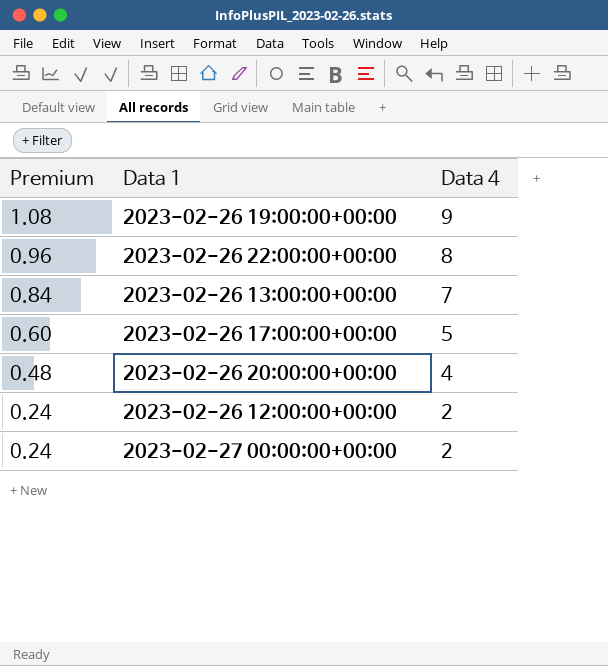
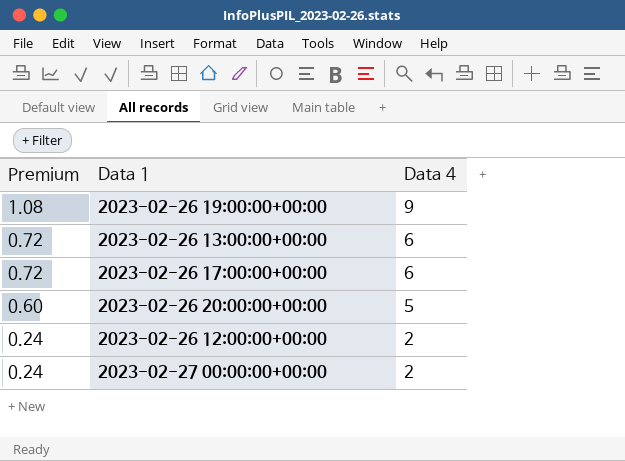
row 2023-02-26 22:00:00+00:00: 0.96 | 8 -> none
2023-02-26 13:00:00+00:00 | Premium: 0.84 -> 0.72
2023-02-26 13:00:00+00:00 | Data 4: 7 -> 6
2023-02-26 17:00:00+00:00 | Premium: 0.60 -> 0.72
2023-02-26 17:00:00+00:00 | Data 4: 5 -> 6
2023-02-26 20:00:00+00:00 | Premium: 0.48 -> 0.60
2023-02-26 20:00:00+00:00 | Data 4: 4 -> 5

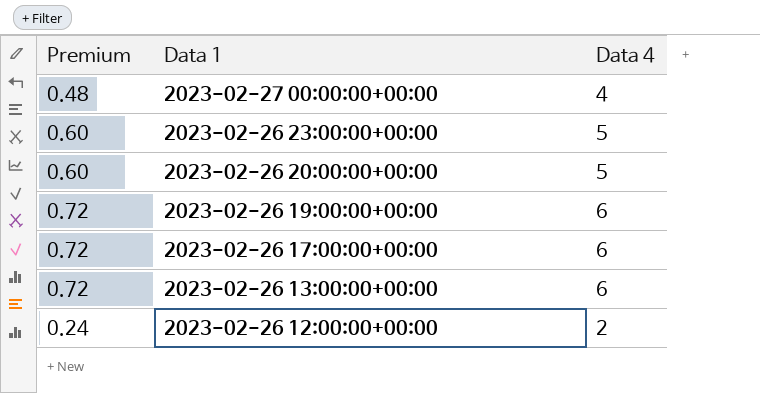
row order: Premium descending -> Data 1 descending
2023-02-27 00:00:00+00:00 | Premium: 0.24 -> 0.48
2023-02-27 00:00:00+00:00 | Data 4: 2 -> 4
row 2023-02-26 23:00:00+00:00: none -> 0.60 | 5
2023-02-26 19:00:00+00:00 | Premium: 1.08 -> 0.72
2023-02-26 19:00:00+00:00 | Data 4: 9 -> 6

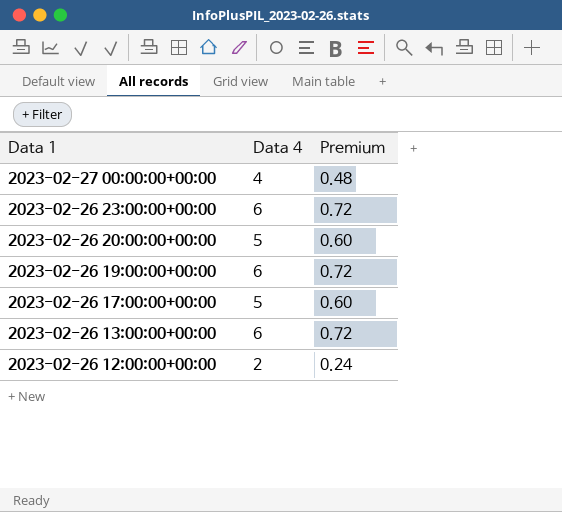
column Premium | position: 1 -> 3
2023-02-26 23:00:00+00:00 | Data 4: 5 -> 6
2023-02-26 23:00:00+00:00 | Premium: 0.60 -> 0.72
2023-02-26 17:00:00+00:00 | Data 4: 6 -> 5
2023-02-26 17:00:00+00:00 | Premium: 0.72 -> 0.60

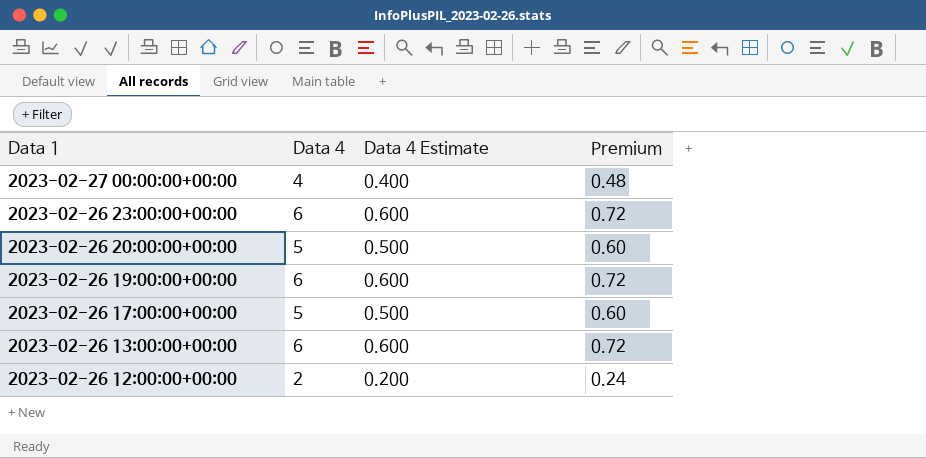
column Data 4 Estimate | formula: none -> [Data 4] * 0.1

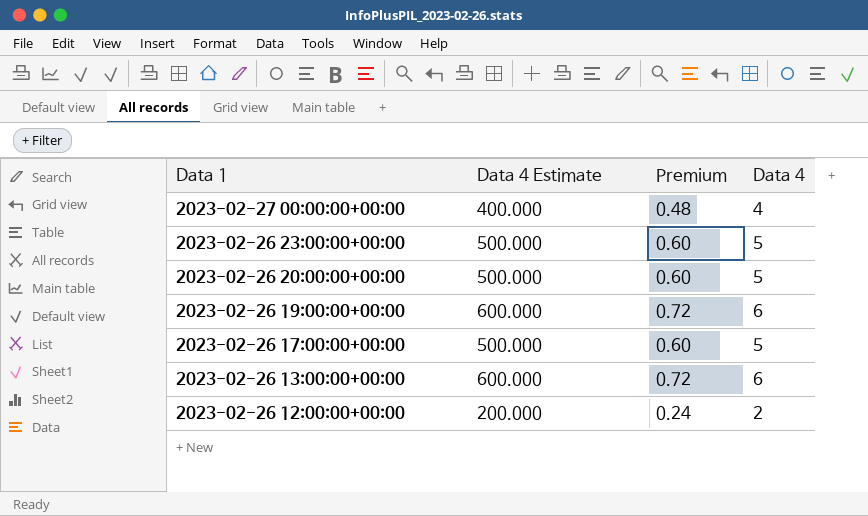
column Data 4 Estimate | formula: [Data 4] * 0.1 -> [Data 4] * 100
column Data 4 | position: 2 -> 4
2023-02-26 23:00:00+00:00 | Premium: 0.72 -> 0.60
2023-02-26 23:00:00+00:00 | Data 4: 6 -> 5

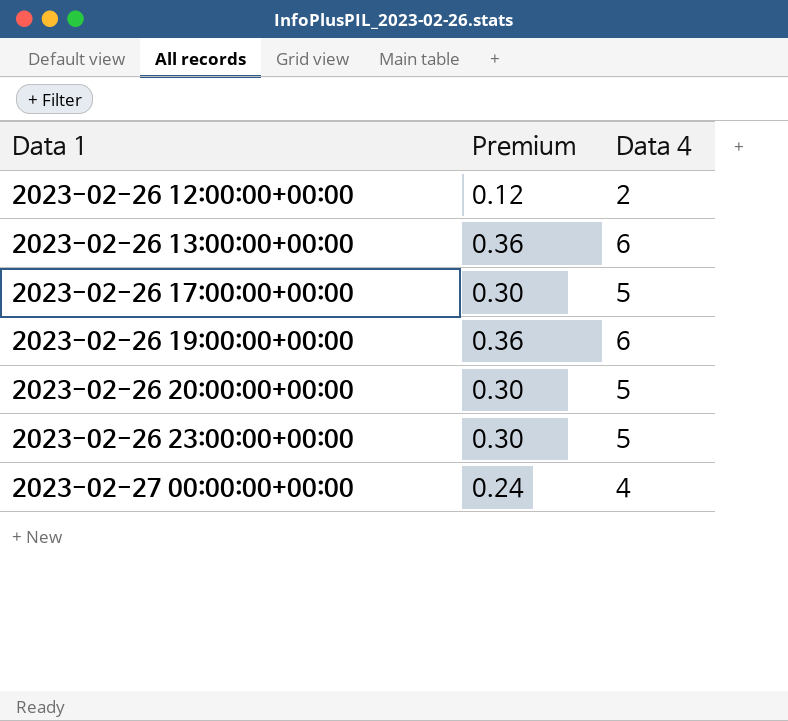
row order: Data 1 descending -> Data 1 ascending
column Data 4 Estimate | formula: [Data 4] * 100 -> none
column Premium | formula: [Data 4] * 0.12 -> [Data 4] * 0.06

